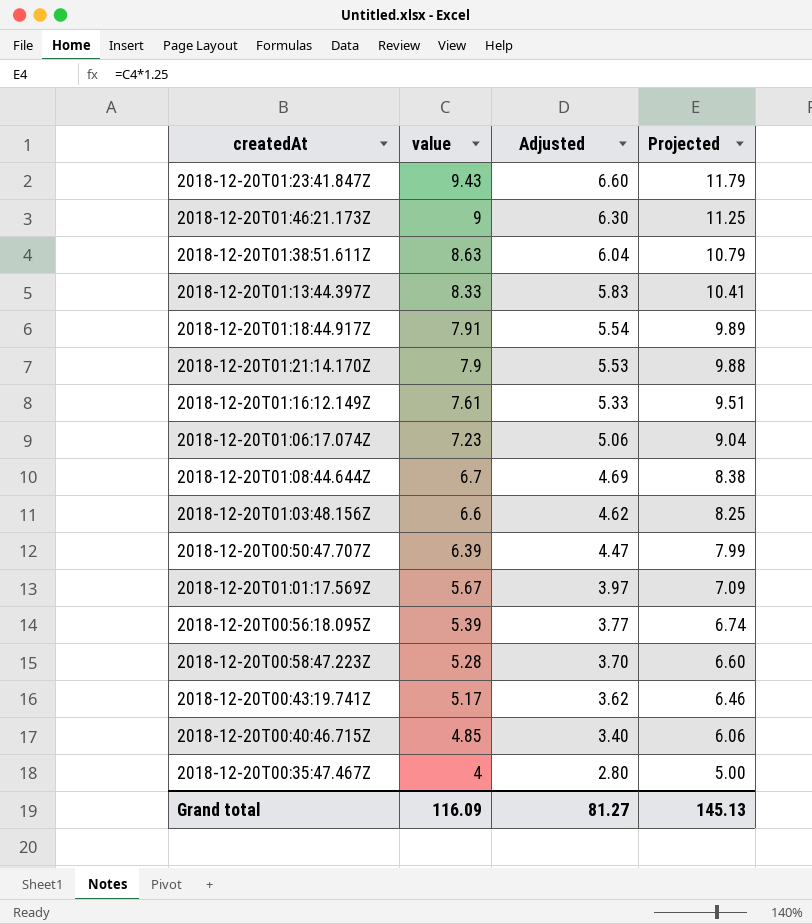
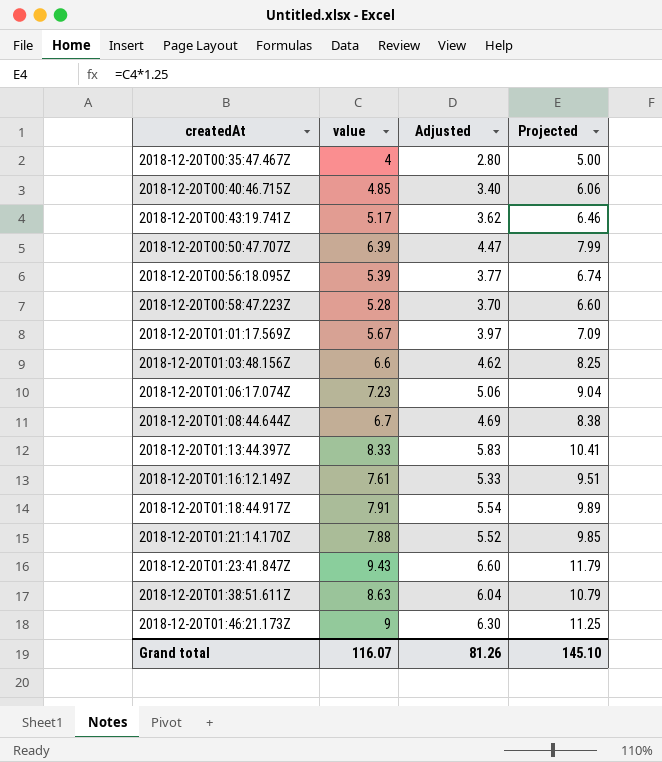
row order: value descending -> createdAt ascending
2018-12-20T01:21:14.170Z | value: 7.9 -> 7.88
2018-12-20T01:21:14.170Z | Adjusted: 5.53 -> 5.52
2018-12-20T01:21:14.170Z | Projected: 9.88 -> 9.85
Grand total | value: 116.09 -> 116.07
Grand total | Adjusted: 81.27 -> 81.26
Grand total | Projected: 145.13 -> 145.10

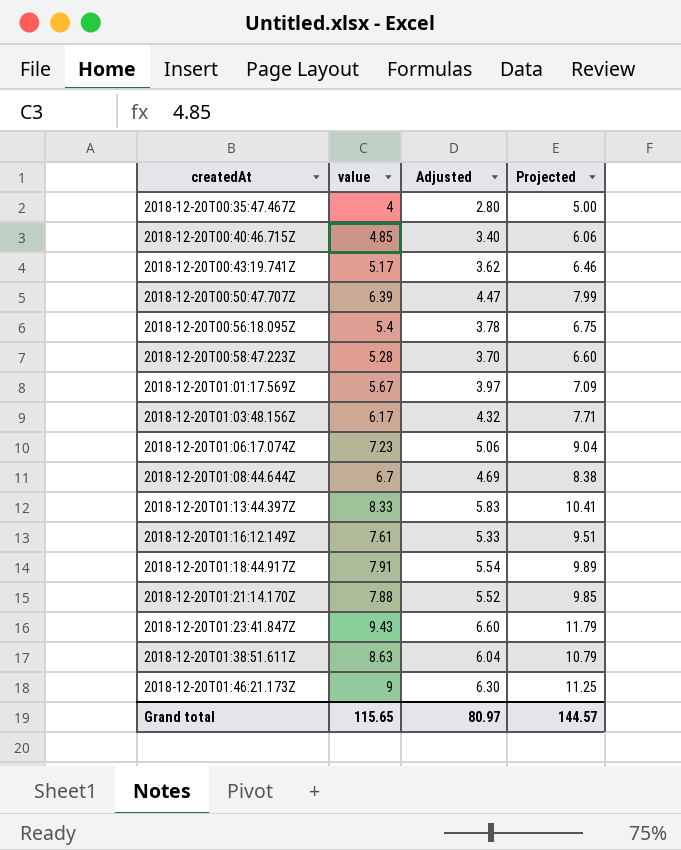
2018-12-20T00:56:18.095Z | value: 5.39 -> 5.4
2018-12-20T00:56:18.095Z | Adjusted: 3.77 -> 3.78
2018-12-20T00:56:18.095Z | Projected: 6.74 -> 6.75
2018-12-20T01:03:48.156Z | value: 6.6 -> 6.17
2018-12-20T01:03:48.156Z | Adjusted: 4.62 -> 4.32
2018-12-20T01:03:48.156Z | Projected: 8.25 -> 7.71
Grand total | value: 116.07 -> 115.65
Grand total | Adjusted: 81.26 -> 80.97
Grand total | Projected: 145.10 -> 144.57

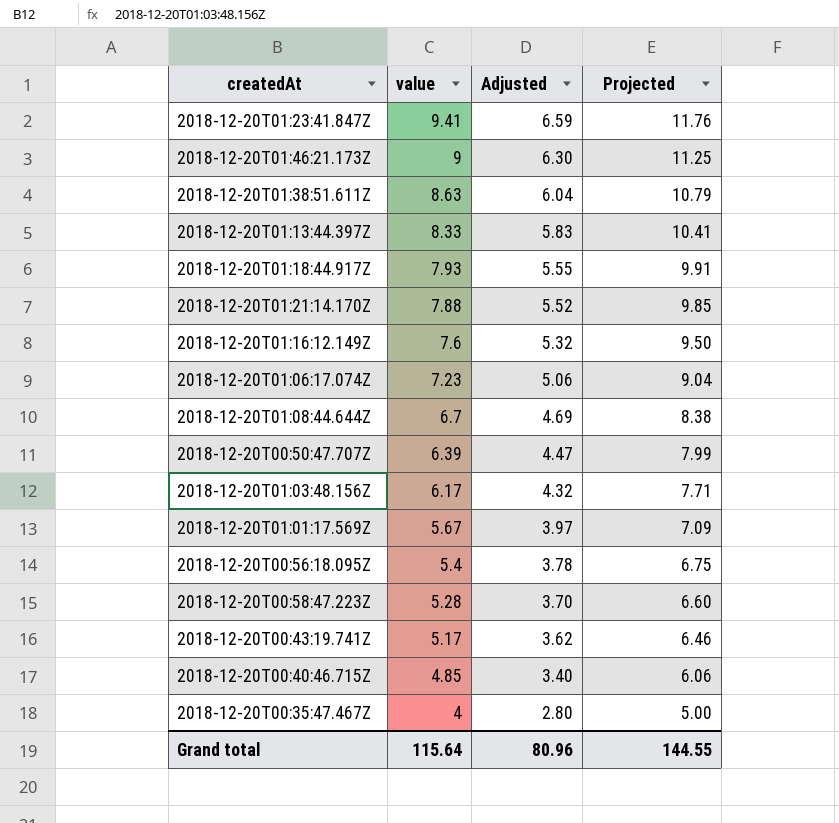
row order: createdAt ascending -> value descending
2018-12-20T01:23:41.847Z | value: 9.43 -> 9.41
2018-12-20T01:23:41.847Z | Adjusted: 6.60 -> 6.59
2018-12-20T01:23:41.847Z | Projected: 11.79 -> 11.76
2018-12-20T01:18:44.917Z | value: 7.91 -> 7.93
2018-12-20T01:18:44.917Z | Adjusted: 5.54 -> 5.55
2018-12-20T01:18:44.917Z | Projected: 9.89 -> 9.91
2018-12-20T01:16:12.149Z | value: 7.61 -> 7.6
2018-12-20T01:16:12.149Z | Adjusted: 5.33 -> 5.32
2018-12-20T01:16:12.149Z | Projected: 9.51 -> 9.50
Grand total | value: 115.65 -> 115.64
Grand total | Adjusted: 80.97 -> 80.96
Grand total | Projected: 144.57 -> 144.55

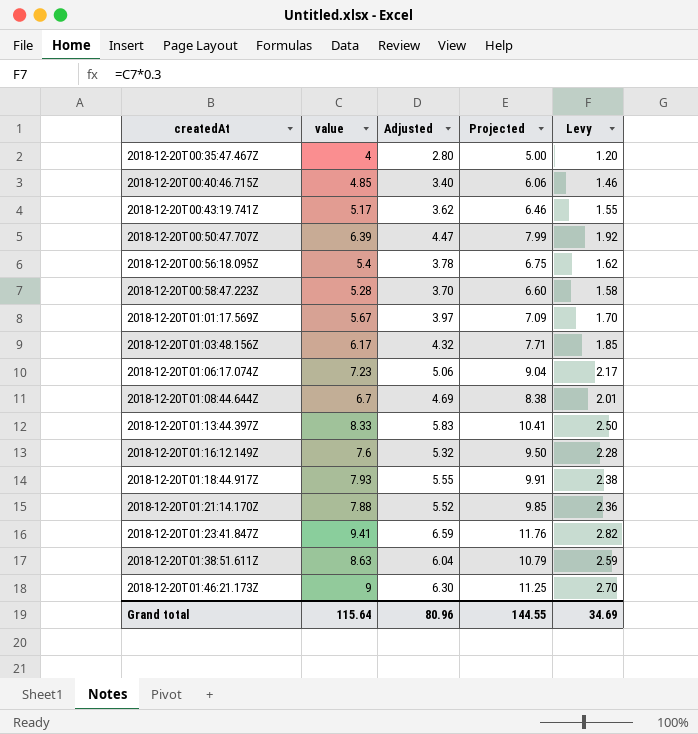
row order: value descending -> createdAt ascending
column Levy | formula: none -> [value] * 0.3

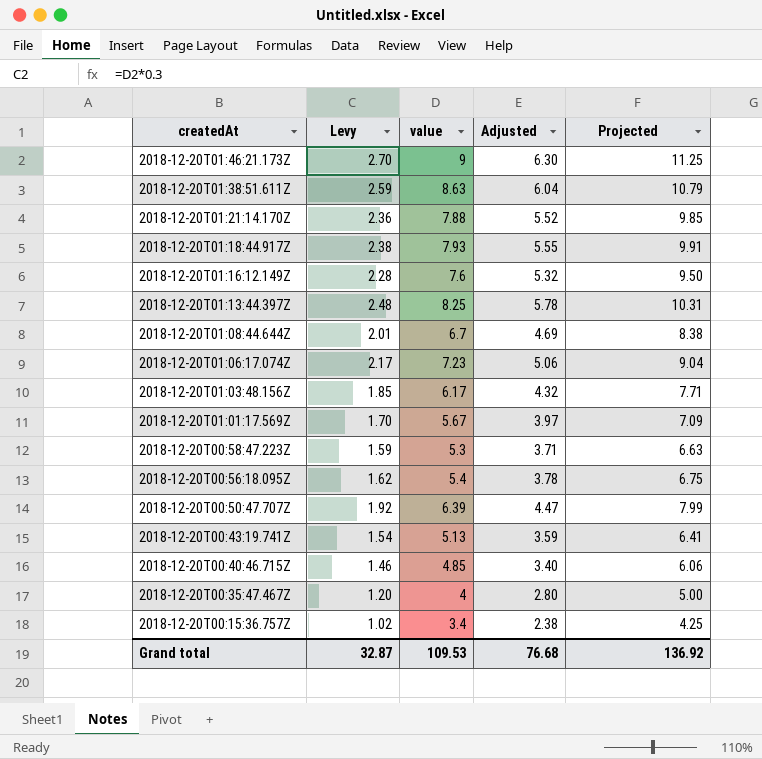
row order: createdAt ascending -> createdAt descending
column Levy | position: 5 -> 2
row 2018-12-20T01:23:41.847Z: 9.41 | 6.59 | 11.76 | 2.82 -> none
2018-12-20T01:13:44.397Z | Levy: 2.50 -> 2.48
2018-12-20T01:13:44.397Z | value: 8.33 -> 8.25
2018-12-20T01:13:44.397Z | Adjusted: 5.83 -> 5.78
2018-12-20T01:13:44.397Z | Projected: 10.41 -> 10.31
2018-12-20T00:58:47.223Z | Levy: 1.58 -> 1.59
2018-12-20T00:58:47.223Z | value: 5.28 -> 5.3
2018-12-20T00:58:47.223Z | Adjusted: 3.70 -> 3.71
2018-12-20T00:58:47.223Z | Projected: 6.60 -> 6.63
2018-12-20T00:43:19.741Z | Levy: 1.55 -> 1.54
2018-12-20T00:43:19.741Z | value: 5.17 -> 5.13
2018-12-20T00:43:19.741Z | Adjusted: 3.62 -> 3.59
2018-12-20T00:43:19.741Z | Projected: 6.46 -> 6.41
row 2018-12-20T00:15:36.757Z: none -> 1.02 | 3.4 | 2.38 | 4.25
Grand total | Levy: 34.69 -> 32.87
Grand total | value: 115.64 -> 109.53
Grand total | Adjusted: 80.96 -> 76.68
Grand total | Projected: 144.55 -> 136.92

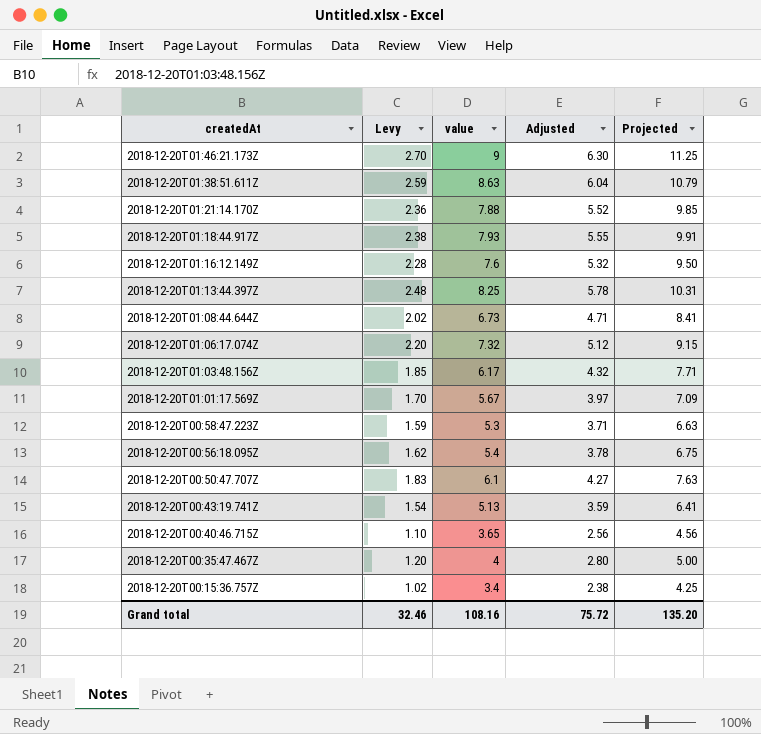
2018-12-20T01:08:44.644Z | Levy: 2.01 -> 2.02
2018-12-20T01:08:44.644Z | value: 6.7 -> 6.73
2018-12-20T01:08:44.644Z | Adjusted: 4.69 -> 4.71
2018-12-20T01:08:44.644Z | Projected: 8.38 -> 8.41
2018-12-20T01:06:17.074Z | Levy: 2.17 -> 2.20
2018-12-20T01:06:17.074Z | value: 7.23 -> 7.32
2018-12-20T01:06:17.074Z | Adjusted: 5.06 -> 5.12
2018-12-20T01:06:17.074Z | Projected: 9.04 -> 9.15
2018-12-20T00:50:47.707Z | Levy: 1.92 -> 1.83
2018-12-20T00:50:47.707Z | value: 6.39 -> 6.1
2018-12-20T00:50:47.707Z | Adjusted: 4.47 -> 4.27
2018-12-20T00:50:47.707Z | Projected: 7.99 -> 7.63
2018-12-20T00:40:46.715Z | Levy: 1.46 -> 1.10
2018-12-20T00:40:46.715Z | value: 4.85 -> 3.65
2018-12-20T00:40:46.715Z | Adjusted: 3.40 -> 2.56
2018-12-20T00:40:46.715Z | Projected: 6.06 -> 4.56
Grand total | Levy: 32.87 -> 32.46
Grand total | value: 109.53 -> 108.16
Grand total | Adjusted: 76.68 -> 75.72
Grand total | Projected: 136.92 -> 135.20

